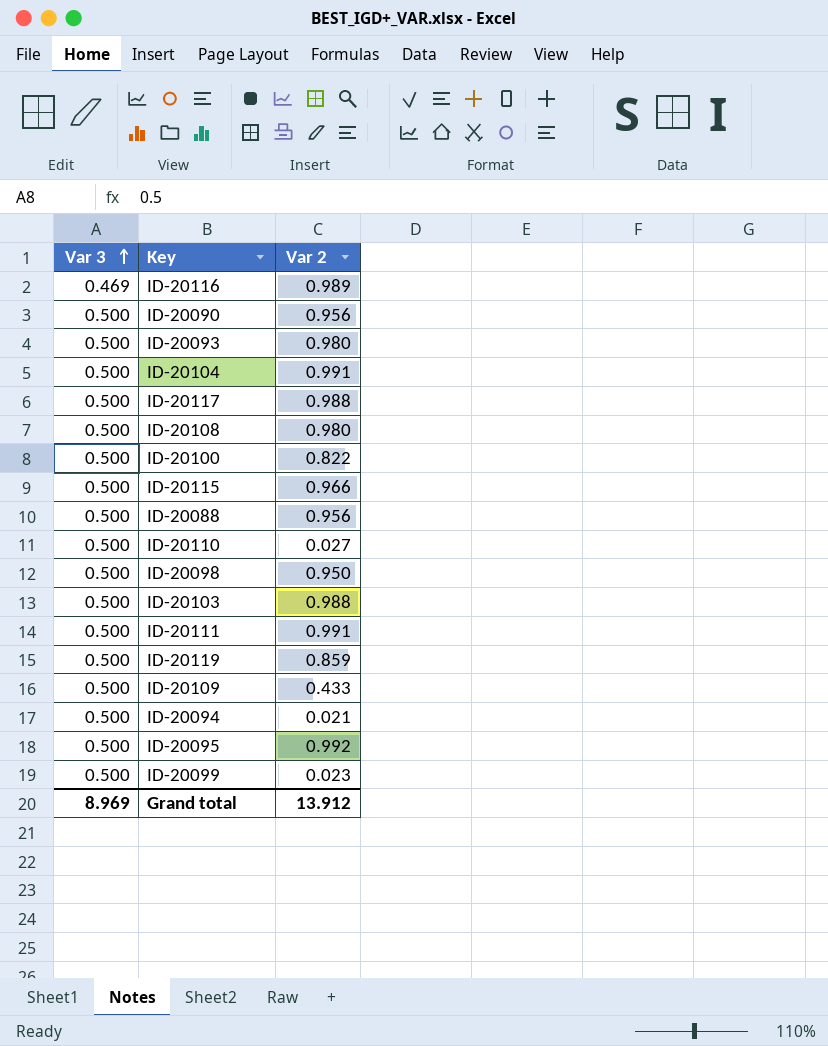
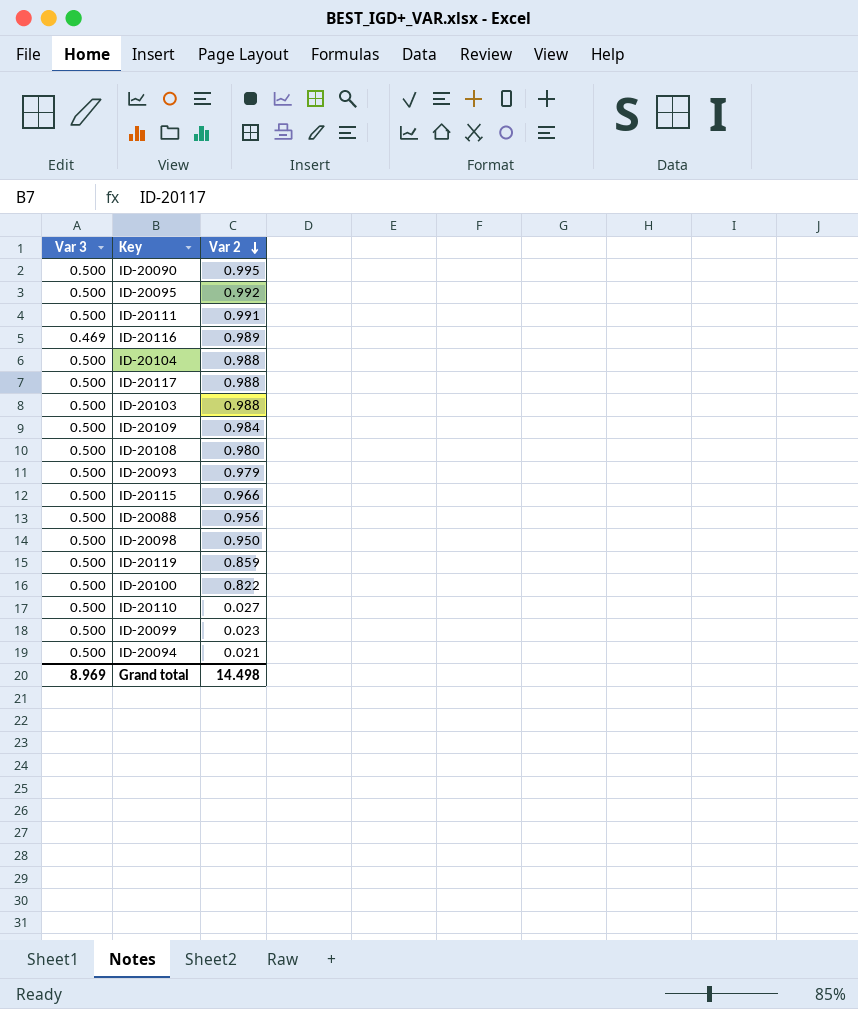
row order: Var 3 ascending -> Var 2 descending
ID-20090 | Var 2: 0.956 -> 0.995
ID-20104 | Var 2: 0.991 -> 0.988
ID-20109 | Var 2: 0.433 -> 0.984
ID-20093 | Var 2: 0.980 -> 0.979
Grand total | Var 2: 13.912 -> 14.498

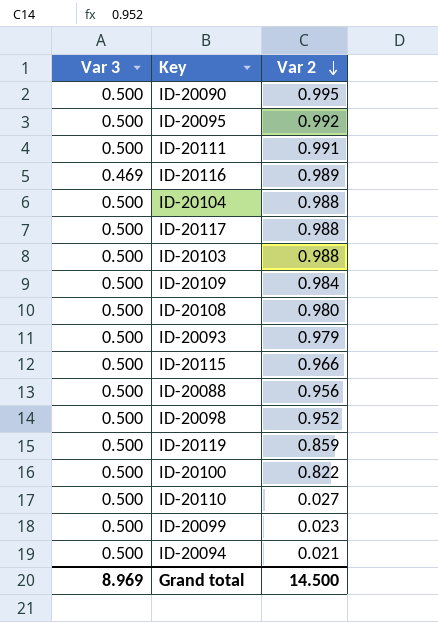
ID-20098 | Var 2: 0.950 -> 0.952
Grand total | Var 2: 14.498 -> 14.500

